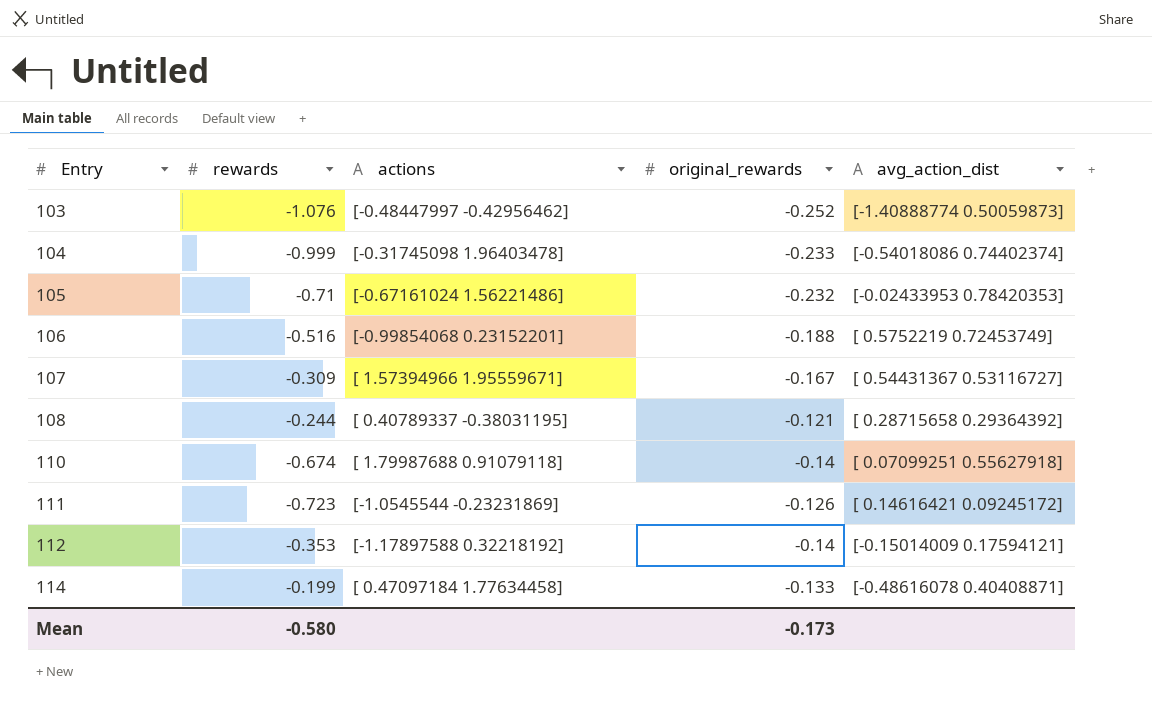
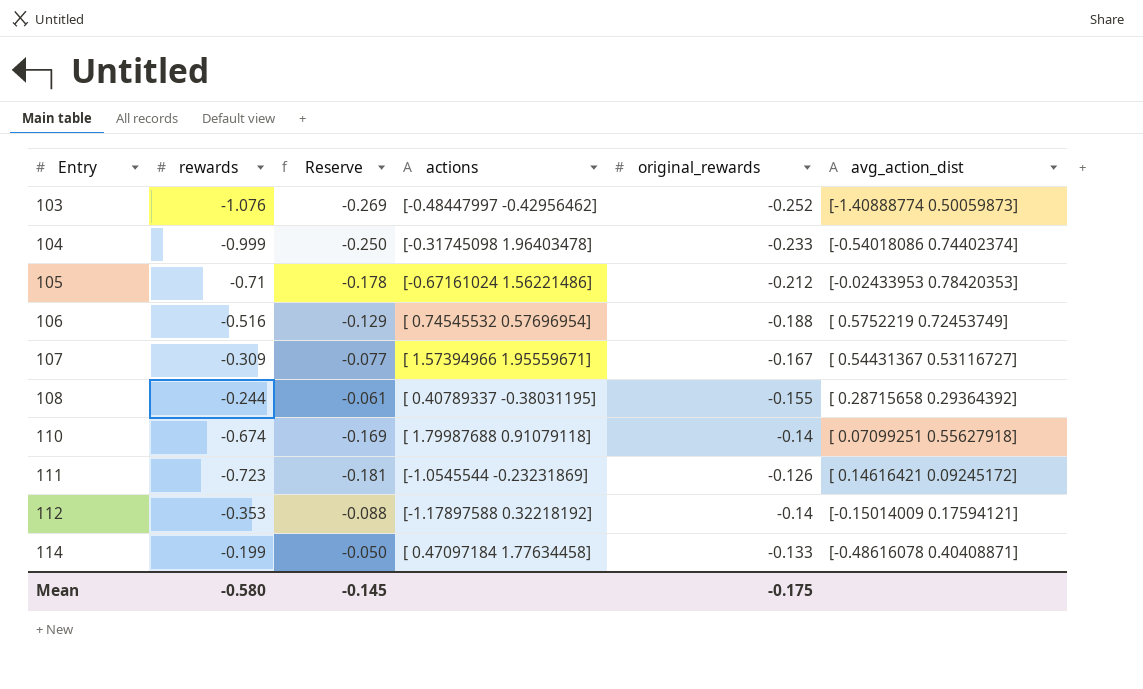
column Reserve | formula: none -> [rewards] * 0.25
105 | original_rewards: -0.232 -> -0.212
106 | actions: [-0.99854068 0.23152201] -> [ 0.74545532 0.57696954]
108 | original_rewards: -0.121 -> -0.155
Mean | original_rewards: -0.173 -> -0.175

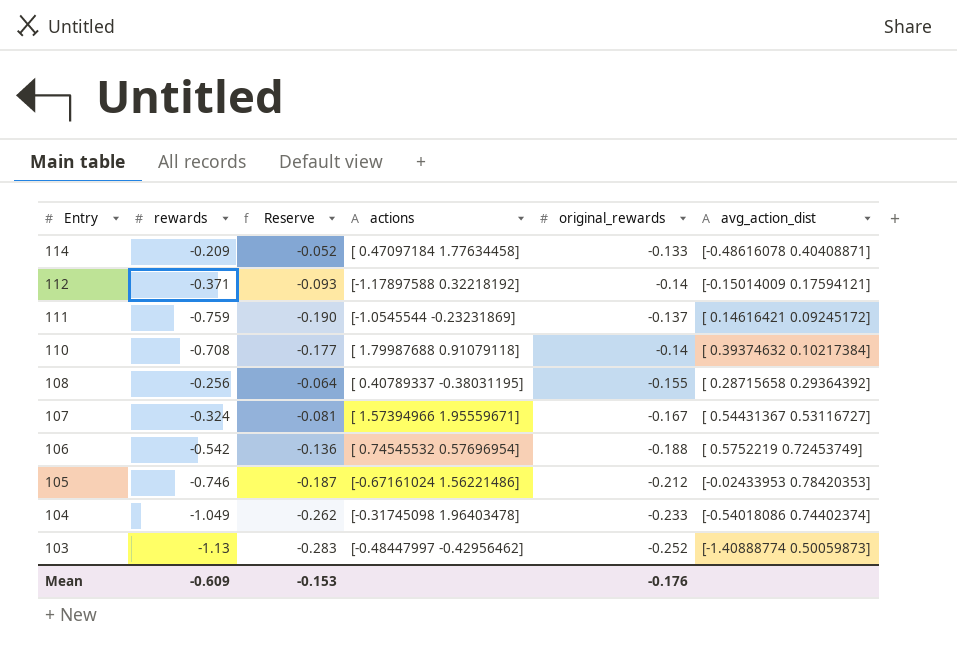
row order: Entry ascending -> Entry descending
114 | rewards: -0.199 -> -0.209
114 | Reserve: -0.050 -> -0.052
112 | rewards: -0.353 -> -0.371
112 | Reserve: -0.088 -> -0.093
111 | rewards: -0.723 -> -0.759
111 | Reserve: -0.181 -> -0.190
111 | original_rewards: -0.126 -> -0.137
110 | rewards: -0.674 -> -0.708
110 | Reserve: -0.169 -> -0.177
110 | avg_action_dist: [ 0.07099251 0.55627918] -> [ 0.39374632 0.10217384]
108 | rewards: -0.244 -> -0.256
108 | Reserve: -0.061 -> -0.064
107 | rewards: -0.309 -> -0.324
107 | Reserve: -0.077 -> -0.081
106 | rewards: -0.516 -> -0.542
106 | Reserve: -0.129 -> -0.136
105 | rewards: -0.71 -> -0.746
105 | Reserve: -0.178 -> -0.187
104 | rewards: -0.999 -> -1.049
104 | Reserve: -0.250 -> -0.262
103 | rewards: -1.076 -> -1.13
103 | Reserve: -0.269 -> -0.283
Mean | rewards: -0.580 -> -0.609
Mean | Reserve: -0.145 -> -0.153
Mean | original_rewards: -0.175 -> -0.176

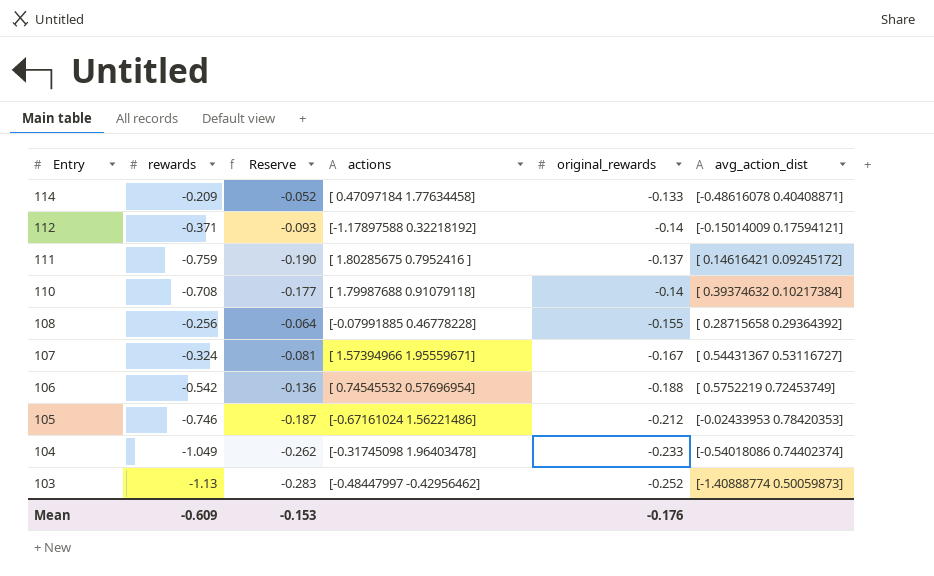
111 | actions: [-1.0545544 -0.23231869] -> [ 1.80285675 0.7952416 ]
108 | actions: [ 0.40789337 -0.38031195] -> [-0.07991885 0.46778228]

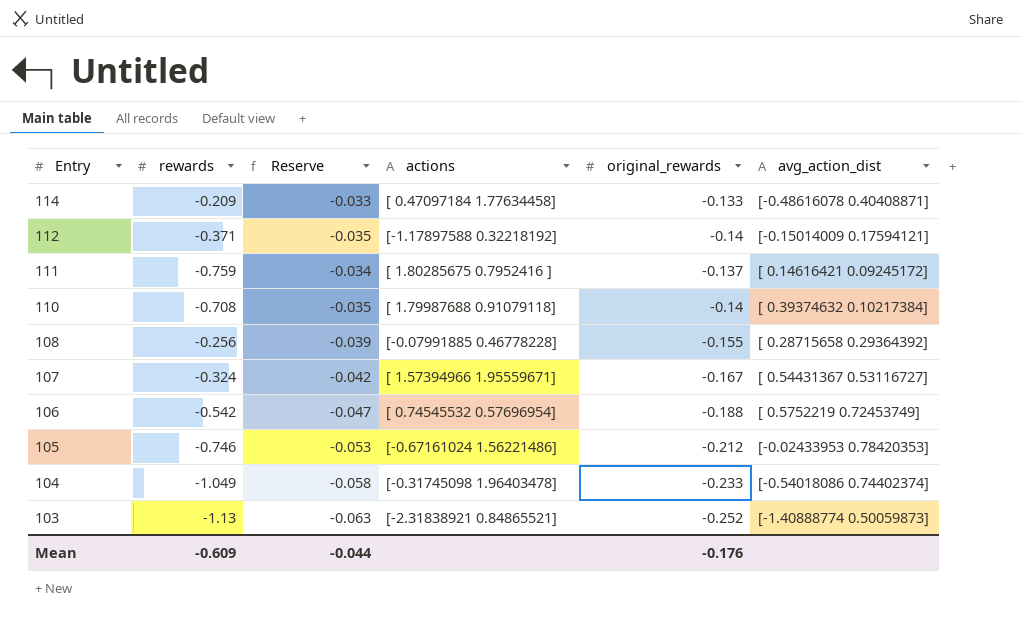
column Reserve | formula: [rewards] * 0.25 -> [original_rewards] * 0.25
103 | actions: [-0.48447997 -0.42956462] -> [-2.31838921 0.84865521]
Mean | Reserve: -0.153 -> -0.044

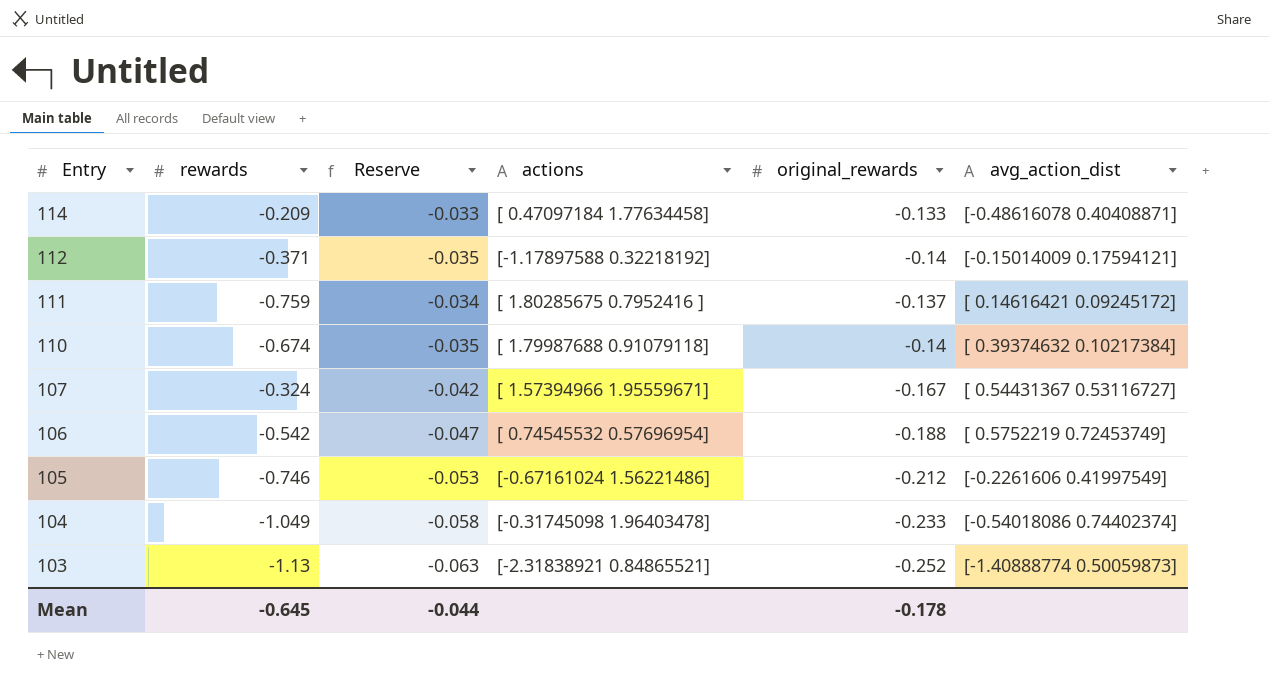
row 108: -0.256 | -0.039 | [-0.07991885 0.46778228] | -0.155 | [ 0.28715658 0.29364392] -> none
110 | rewards: -0.708 -> -0.674
105 | avg_action_dist: [-0.02433953 0.78420353] -> [-0.2261606 0.41997549]
Mean | rewards: -0.609 -> -0.645
Mean | original_rewards: -0.176 -> -0.178

